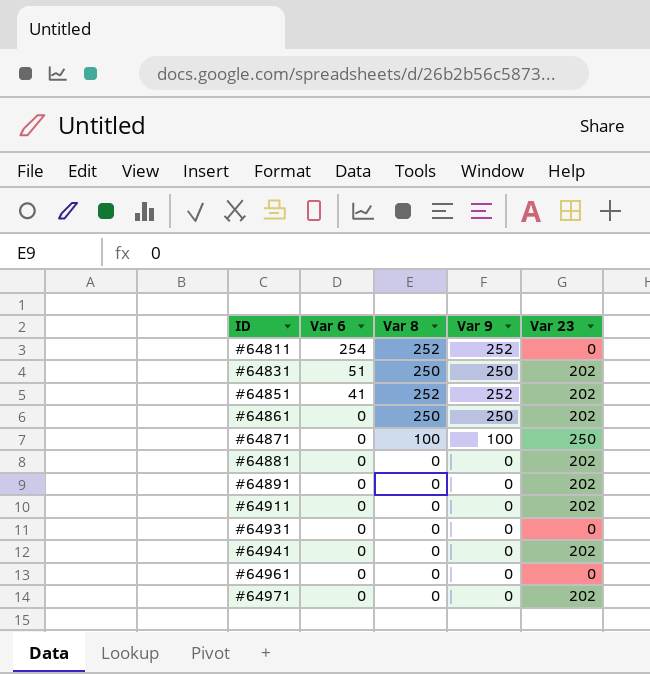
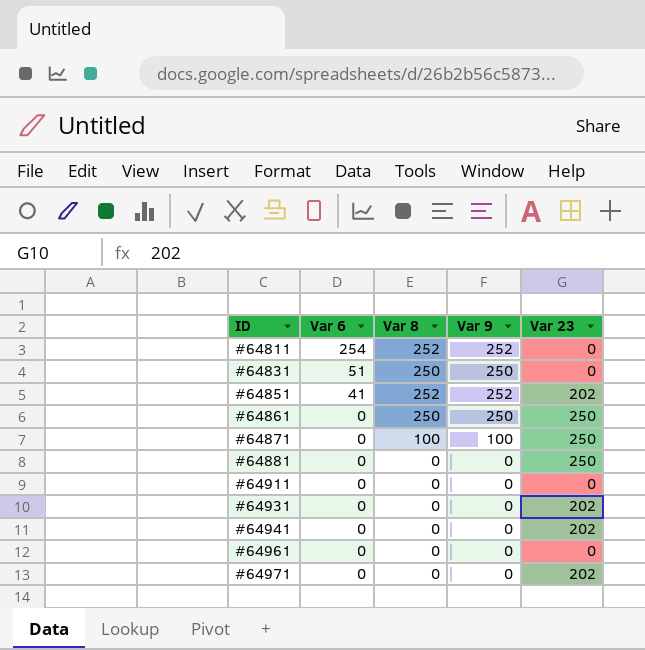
row #64891: 0 | 0 | 0 | 202 -> none
#64831 | Var 23: 202 -> 0
#64861 | Var 23: 202 -> 250
#64881 | Var 23: 202 -> 250
#64911 | Var 23: 202 -> 0
#64931 | Var 23: 0 -> 202

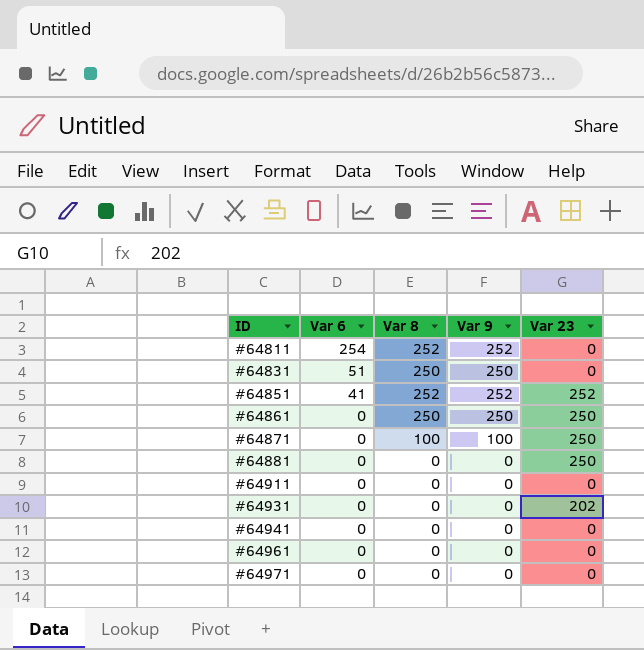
#64851 | Var 23: 202 -> 252
#64941 | Var 23: 202 -> 0
#64971 | Var 23: 202 -> 0

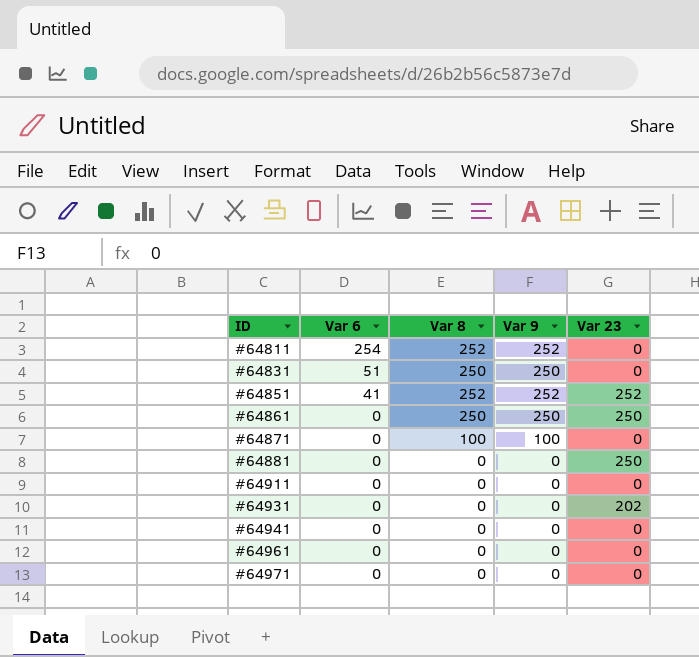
#64871 | Var 23: 250 -> 0

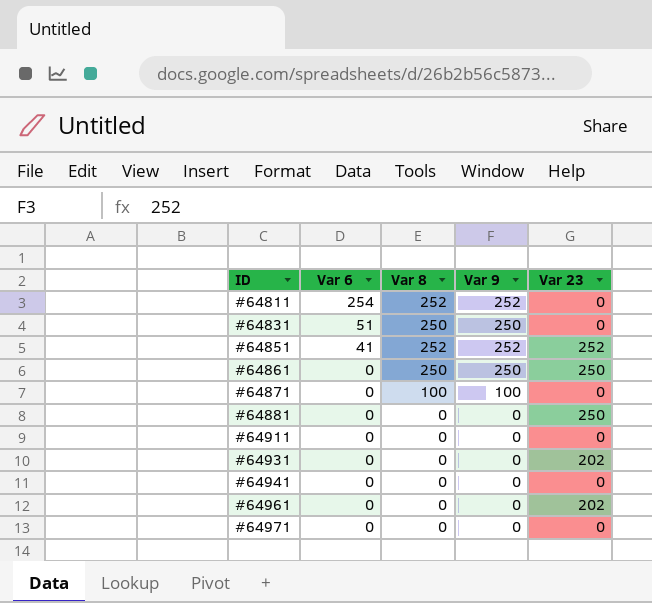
#64961 | Var 23: 0 -> 202

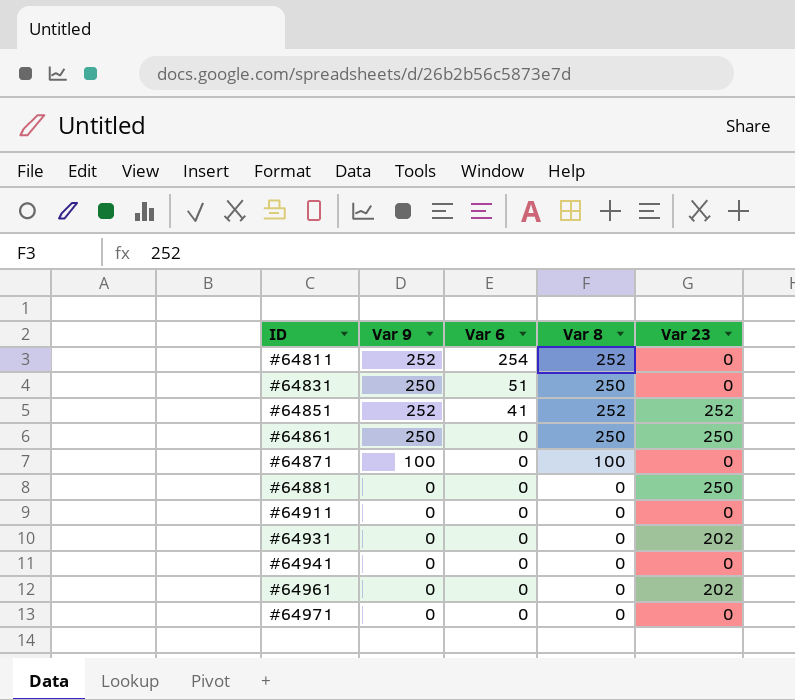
column Var 9 | position: 4 -> 2

